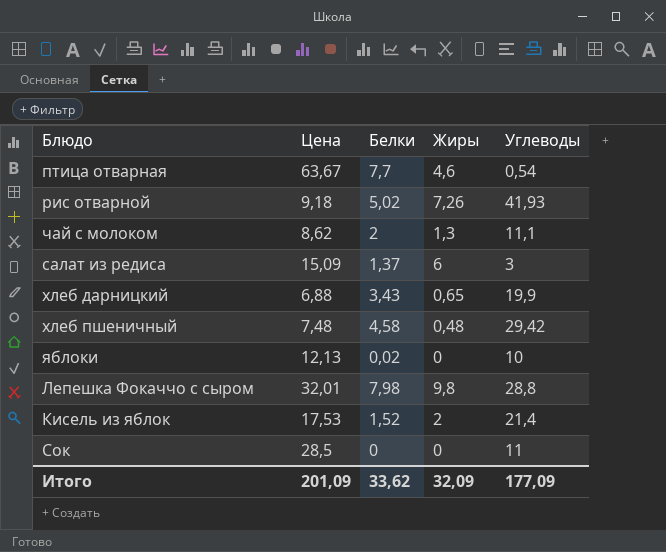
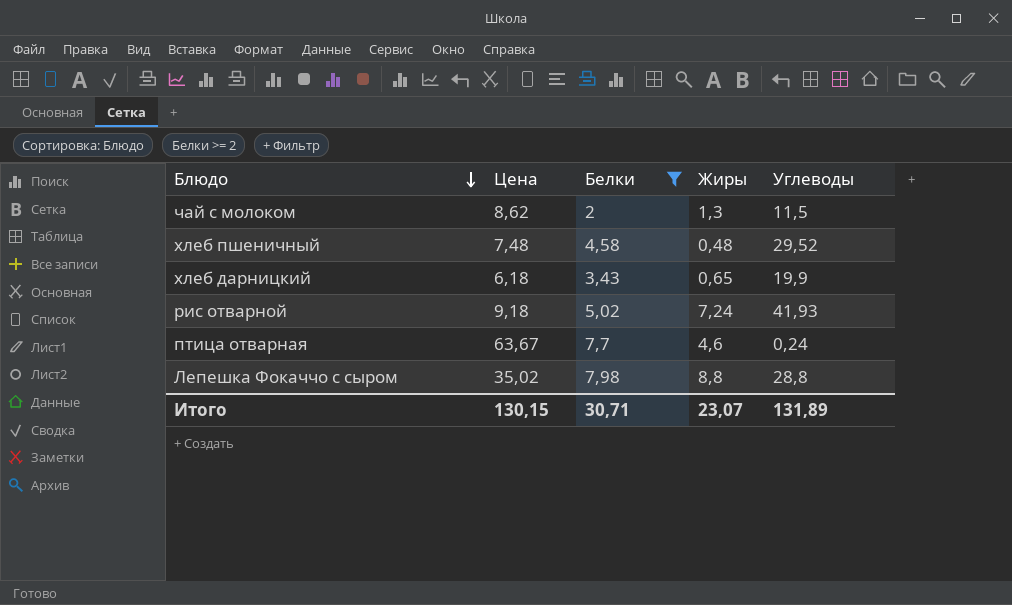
filter: none -> Белки >= 2
row order: none -> Блюдо descending
чай с молоком | Углеводы: 11,1 -> 11,5
хлеб пшеничный | Углеводы: 29,42 -> 29,52
хлеб дарницкий | Цена: 6,88 -> 6,18
рис отварной | Жиры: 7,26 -> 7,24
птица отварная | Углеводы: 0,54 -> 0,24
Лепешка Фокаччо с сыром | Цена: 32,01 -> 35,02
Лепешка Фокаччо с сыром | Жиры: 9,8 -> 8,8
Итого | Цена: 201,09 -> 130,15
Итого | Белки: 33,62 -> 30,71
Итого | Жиры: 32,09 -> 23,07
Итого | Углеводы: 177,09 -> 131,89

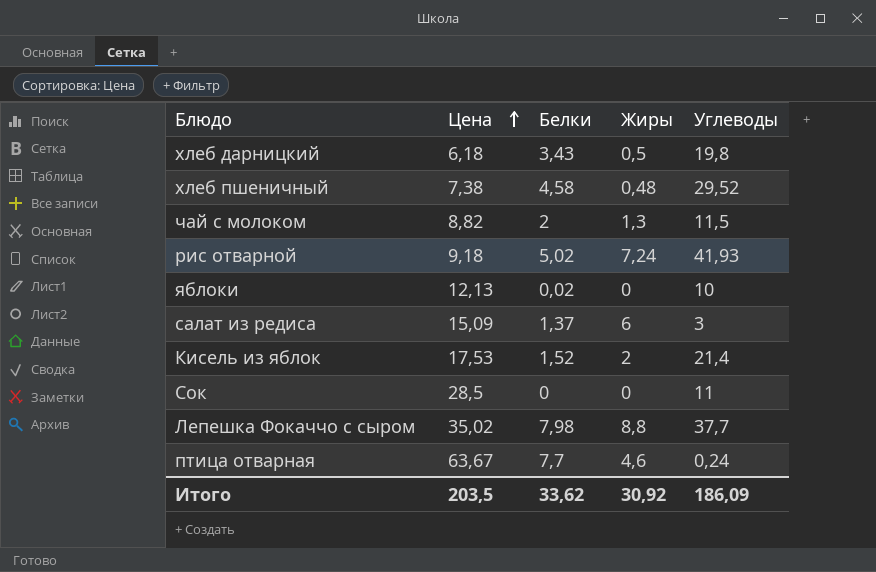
filter: Белки >= 2 -> none
row order: Блюдо descending -> Цена ascending
хлеб дарницкий | Жиры: 0,65 -> 0,5
хлеб дарницкий | Углеводы: 19,9 -> 19,8
хлеб пшеничный | Цена: 7,48 -> 7,38
чай с молоком | Цена: 8,62 -> 8,82
Лепешка Фокаччо с сыром | Углеводы: 28,8 -> 37,7
Итого | Цена: 130,15 -> 203,5
Итого | Белки: 30,71 -> 33,62
Итого | Жиры: 23,07 -> 30,92
Итого | Углеводы: 131,89 -> 186,09

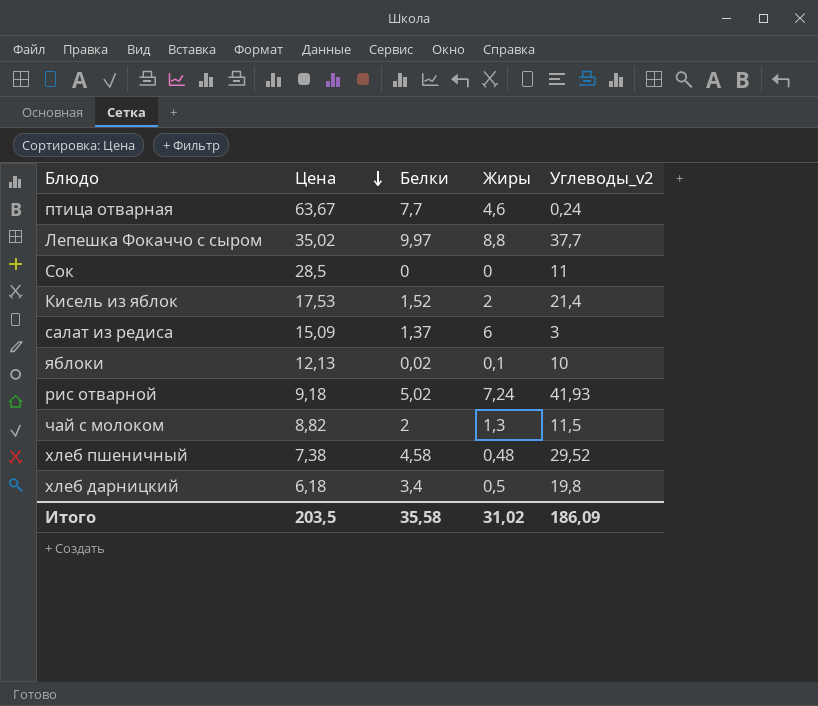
row order: Цена ascending -> Цена descending
column name: Углеводы -> Углеводы_v2
Лепешка Фокаччо с сыром | Белки: 7,98 -> 9,97
яблоки | Жиры: 0 -> 0,1
хлеб дарницкий | Белки: 3,43 -> 3,4
Итого | Белки: 33,62 -> 35,58
Итого | Жиры: 30,92 -> 31,02

